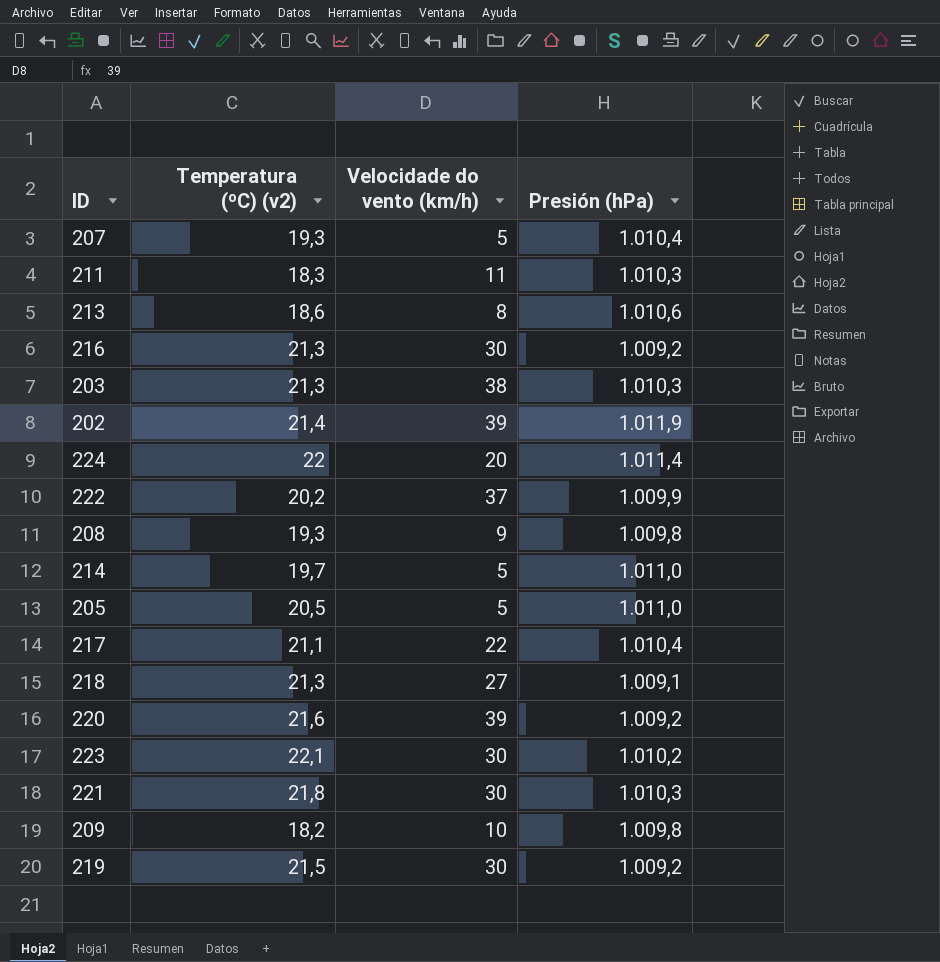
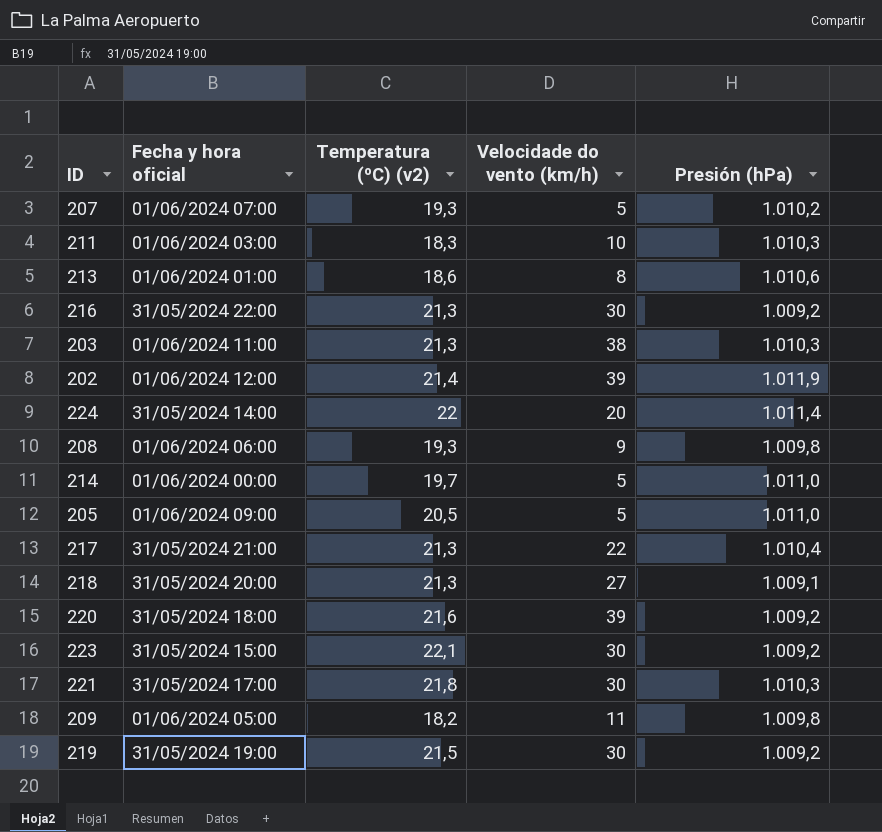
column Fecha y hora oficial | position: none -> 2
row 222: 20,2 | 37 | 1.009,9 -> none
207 | Presión (hPa): 1.010,4 -> 1.010,2
211 | Velocidade do vento (km/h): 11 -> 10
217 | Temperatura (ºC) (v2): 21,1 -> 21,3
223 | Presión (hPa): 1.010,2 -> 1.009,2
209 | Velocidade do vento (km/h): 10 -> 11

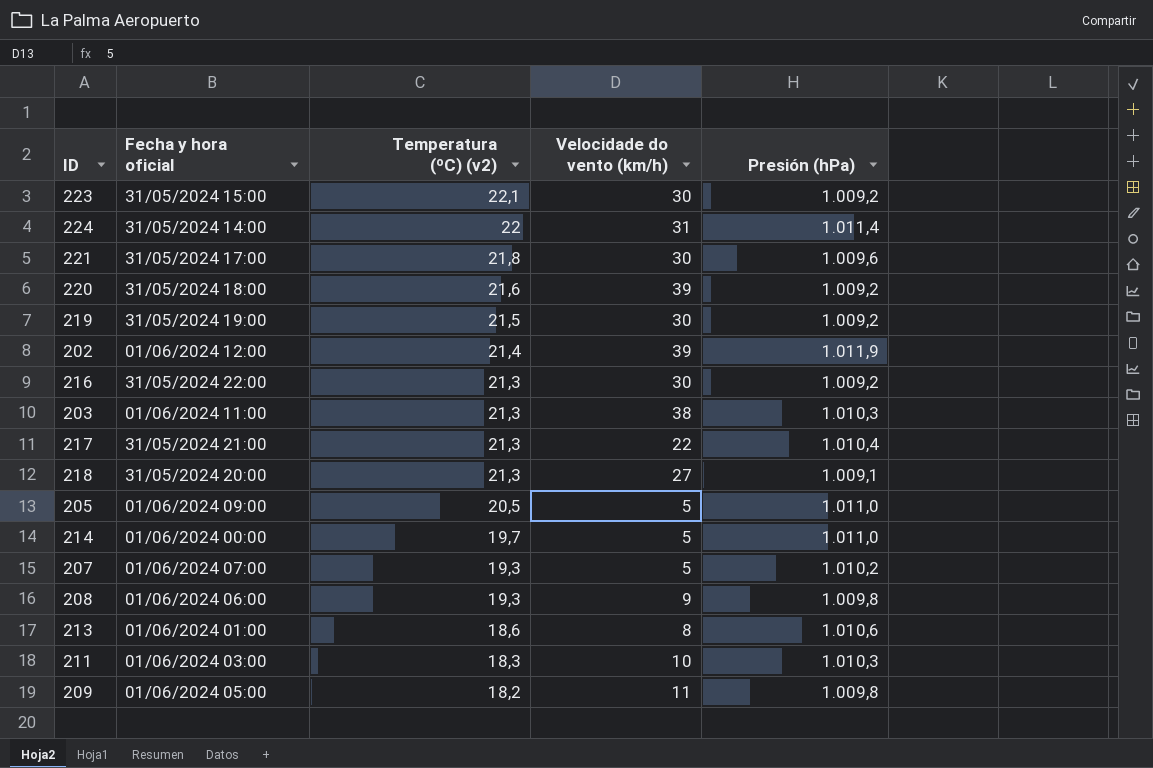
row order: none -> Temperatura (ºC) (v2) descending
224 | Velocidade do vento (km/h): 20 -> 31
221 | Presión (hPa): 1.010,3 -> 1.009,6

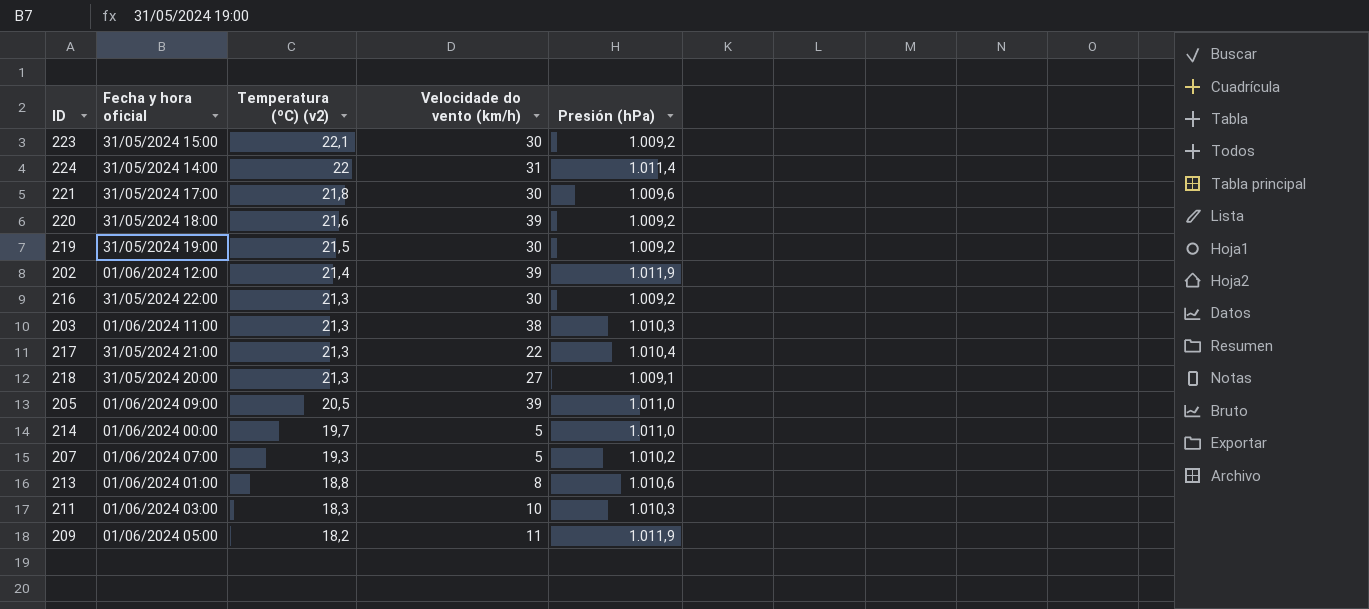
row 208: 01/06/2024 06:00 | 19,3 | 9 | 1.009,8 -> none
205 | Velocidade do vento (km/h): 5 -> 39
213 | Temperatura (ºC) (v2): 18,6 -> 18,8
209 | Presión (hPa): 1.009,8 -> 1.011,9

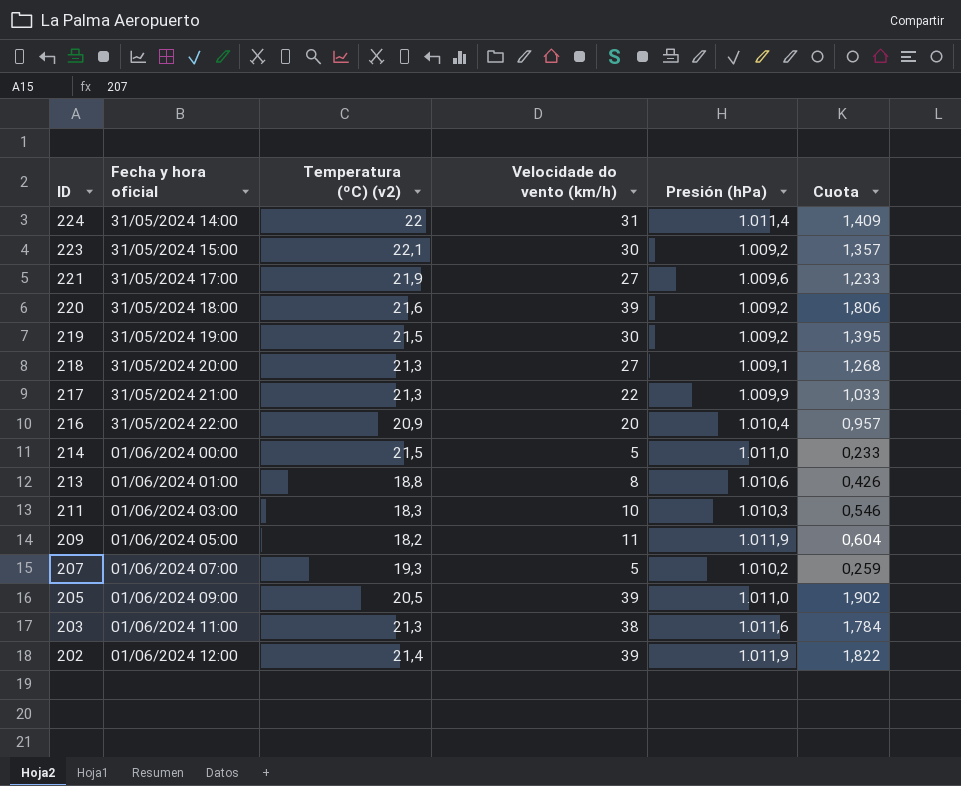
row order: Temperatura (ºC) (v2) descending -> ID descending
column Cuota | formula: none -> [Velocidade do vento (km/h)] / [Temperatura (ºC) (v2)]
221 | Temperatura (ºC) (v2): 21,8 -> 21,9
221 | Velocidade do vento (km/h): 30 -> 27
217 | Presión (hPa): 1.010,4 -> 1.009,9
216 | Temperatura (ºC) (v2): 21,3 -> 20,9
216 | Velocidade do vento (km/h): 30 -> 20
216 | Presión (hPa): 1.009,2 -> 1.010,4
214 | Temperatura (ºC) (v2): 19,7 -> 21,5
203 | Presión (hPa): 1.010,3 -> 1.011,6

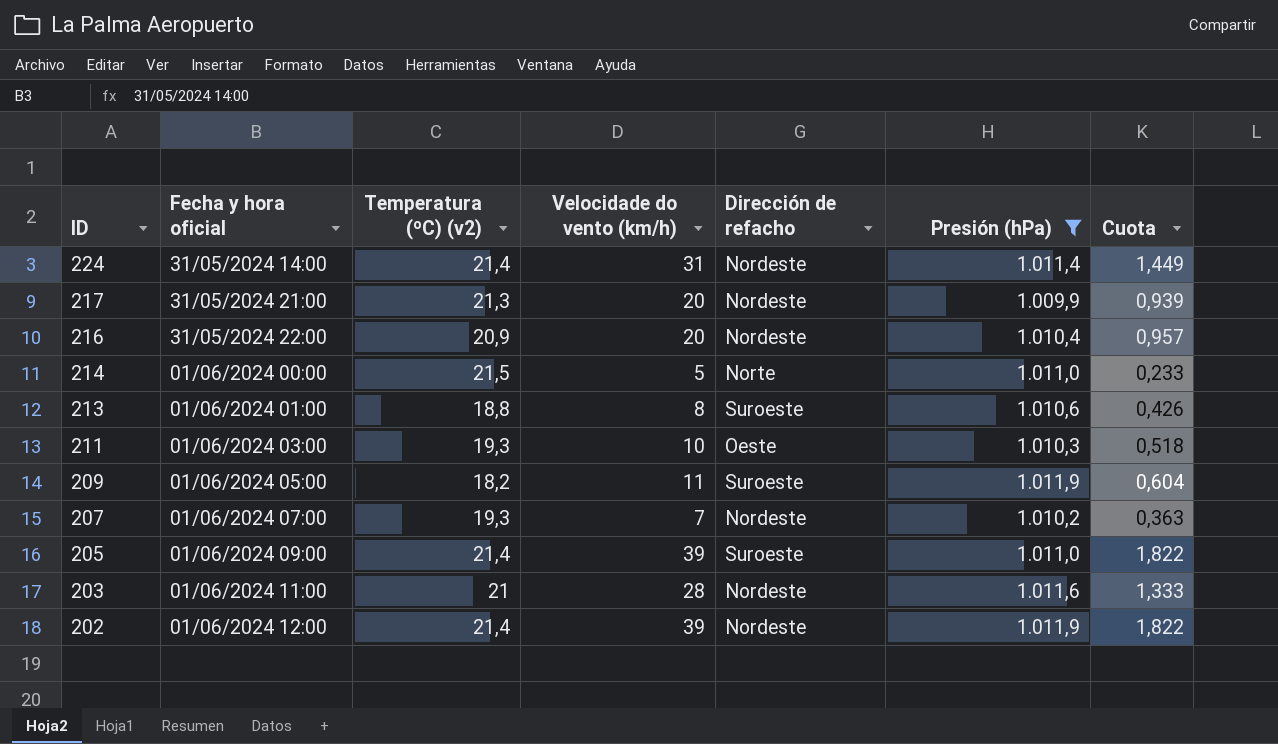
filter: none -> Presión (hPa) >= 1.009,9
column Dirección de refacho | position: none -> 5
224 | Temperatura (ºC) (v2): 22 -> 21,4
224 | Cuota: 1,409 -> 1,449
217 | Velocidade do vento (km/h): 22 -> 20
217 | Cuota: 1,033 -> 0,939
211 | Temperatura (ºC) (v2): 18,3 -> 19,3
211 | Cuota: 0,546 -> 0,518
207 | Velocidade do vento (km/h): 5 -> 7
207 | Cuota: 0,259 -> 0,363
205 | Temperatura (ºC) (v2): 20,5 -> 21,4
205 | Cuota: 1,902 -> 1,822
203 | Temperatura (ºC) (v2): 21,3 -> 21
203 | Velocidade do vento (km/h): 38 -> 28
203 | Cuota: 1,784 -> 1,333

